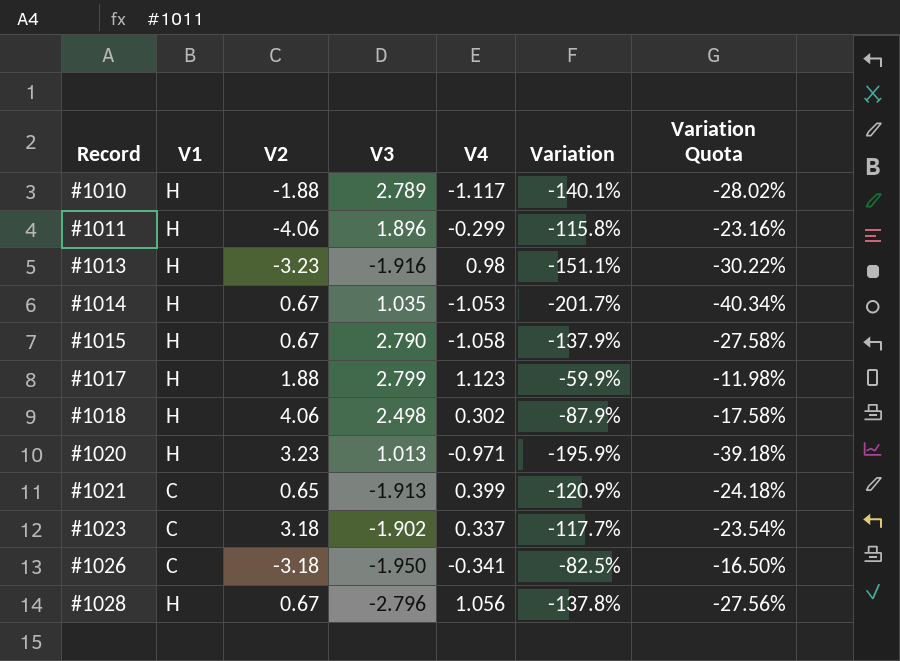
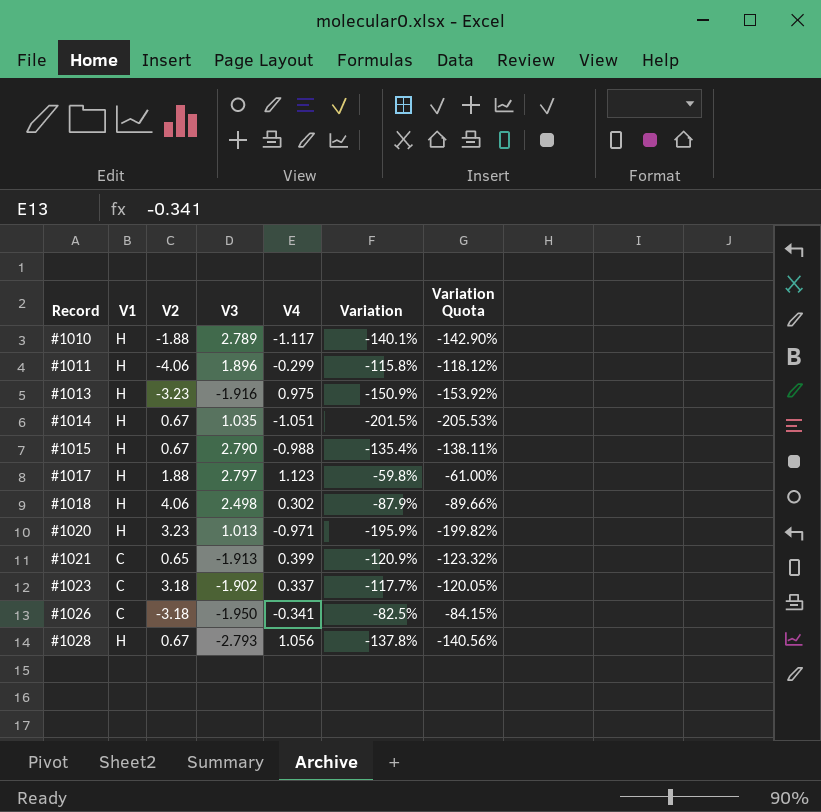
column Variation Quota | formula: [Variation] * 0.2 -> [Variation] * 1.02
#1013 | V4: 0.98 -> 0.975
#1013 | Variation: -151.1% -> -150.9%
#1014 | V4: -1.053 -> -1.051
#1014 | Variation: -201.7% -> -201.5%
#1015 | V4: -1.058 -> -0.988
#1015 | Variation: -137.9% -> -135.4%
#1017 | V3: 2.799 -> 2.797
#1017 | Variation: -59.9% -> -59.8%
#1028 | V3: -2.796 -> -2.793

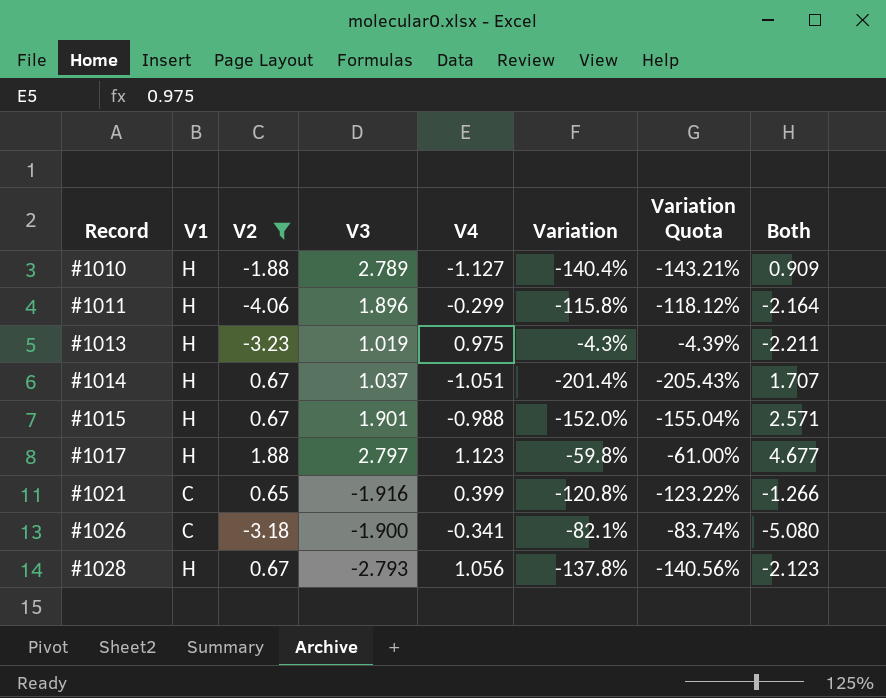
filter: none -> V2 <= 1.88
column Both | formula: none -> [V2] + [V3]
#1010 | V4: -1.117 -> -1.127
#1010 | Variation: -140.1% -> -140.4%
#1010 | Variation Quota: -142.90% -> -143.21%
#1013 | V3: -1.916 -> 1.019
#1013 | Variation: -150.9% -> -4.3%
#1013 | Variation Quota: -153.92% -> -4.39%
#1014 | V3: 1.035 -> 1.037
#1014 | Variation: -201.5% -> -201.4%
#1014 | Variation Quota: -205.53% -> -205.43%
#1015 | V3: 2.790 -> 1.901
#1015 | Variation: -135.4% -> -152.0%
#1015 | Variation Quota: -138.11% -> -155.04%
#1021 | V3: -1.913 -> -1.916
#1021 | Variation: -120.9% -> -120.8%
#1021 | Variation Quota: -123.32% -> -123.22%
#1026 | V3: -1.950 -> -1.900
#1026 | Variation: -82.5% -> -82.1%
#1026 | Variation Quota: -84.15% -> -83.74%

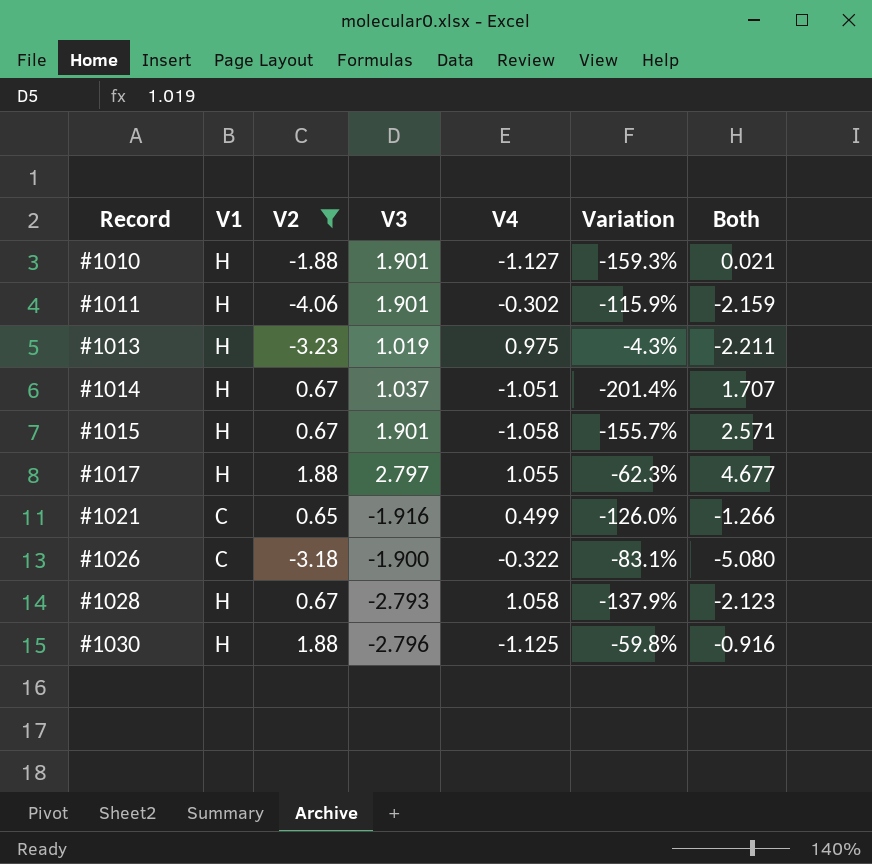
column Variation Quota | formula: [Variation] * 1.02 -> none
#1010 | V3: 2.789 -> 1.901
#1010 | Variation: -140.4% -> -159.3%
#1010 | Both: 0.909 -> 0.021
#1011 | V3: 1.896 -> 1.901
#1011 | V4: -0.299 -> -0.302
#1011 | Variation: -115.8% -> -115.9%
#1011 | Both: -2.164 -> -2.159
#1015 | V4: -0.988 -> -1.058
#1015 | Variation: -152.0% -> -155.7%
#1017 | V4: 1.123 -> 1.055
#1017 | Variation: -59.8% -> -62.3%
#1021 | V4: 0.399 -> 0.499
#1021 | Variation: -120.8% -> -126.0%
#1026 | V4: -0.341 -> -0.322
#1026 | Variation: -82.1% -> -83.1%
#1028 | V4: 1.056 -> 1.058
#1028 | Variation: -137.8% -> -137.9%
row #1030: none -> H | 1.88 | -2.796 | -1.125 | -59.8% | -0.916

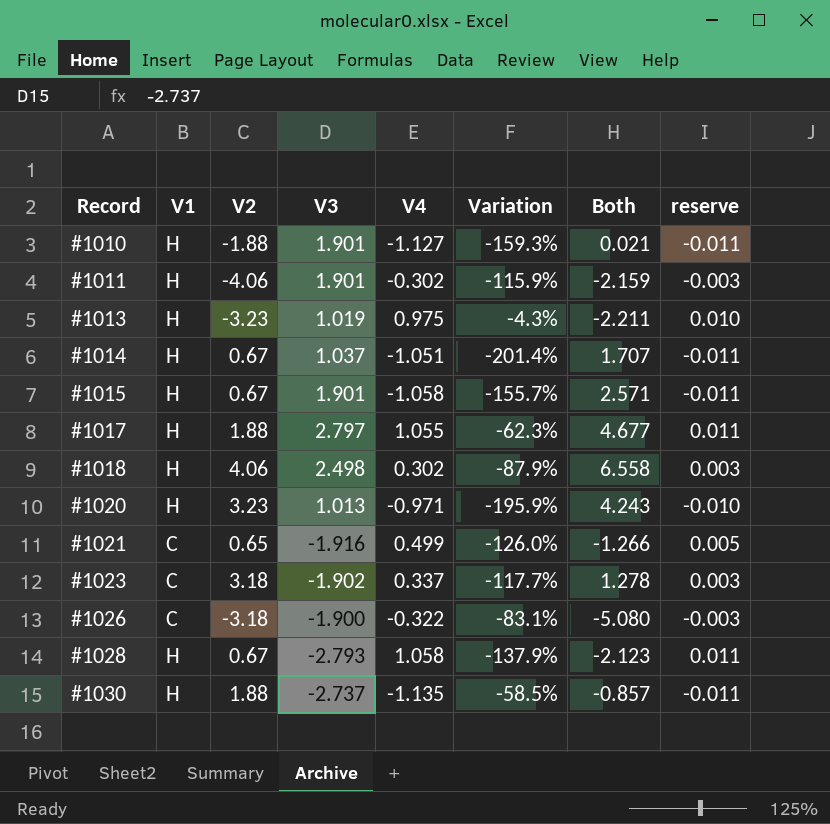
filter: V2 <= 1.88 -> none
column reserve | formula: none -> [V4] * 0.01
#1030 | V3: -2.796 -> -2.737
#1030 | V4: -1.125 -> -1.135
#1030 | Variation: -59.8% -> -58.5%
#1030 | Both: -0.916 -> -0.857

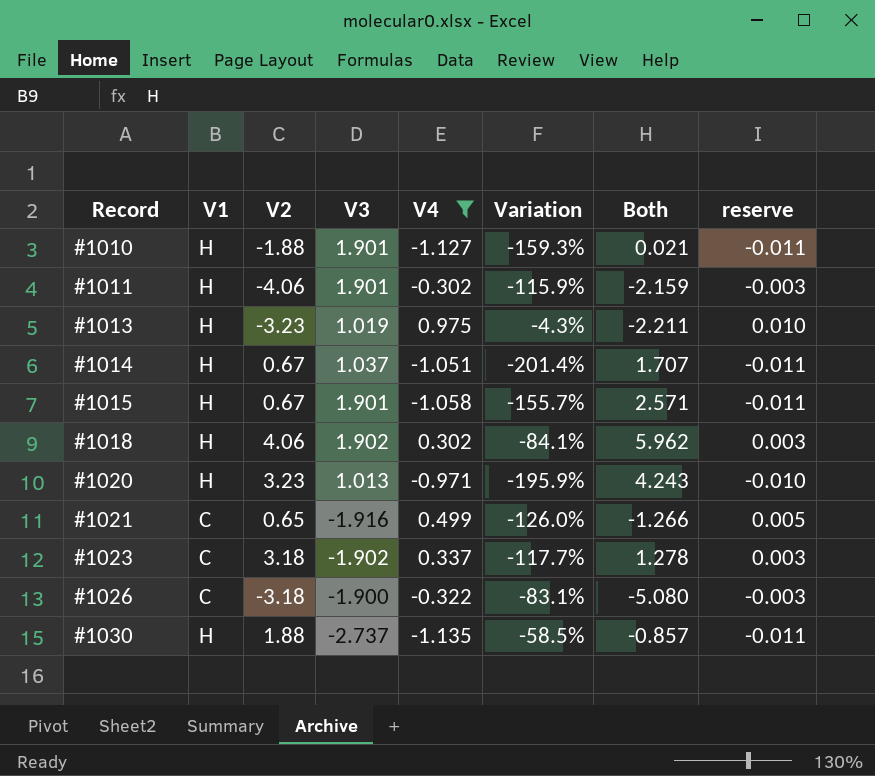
filter: none -> V4 <= 0.975
#1018 | V3: 2.498 -> 1.902
#1018 | Variation: -87.9% -> -84.1%
#1018 | Both: 6.558 -> 5.962

